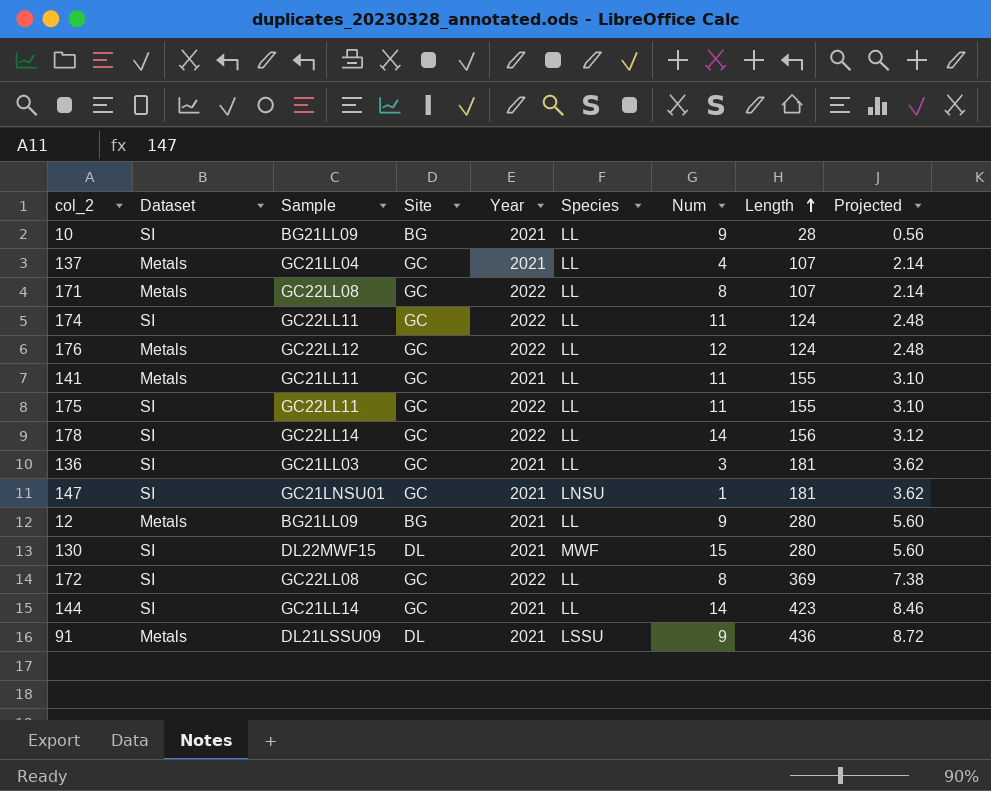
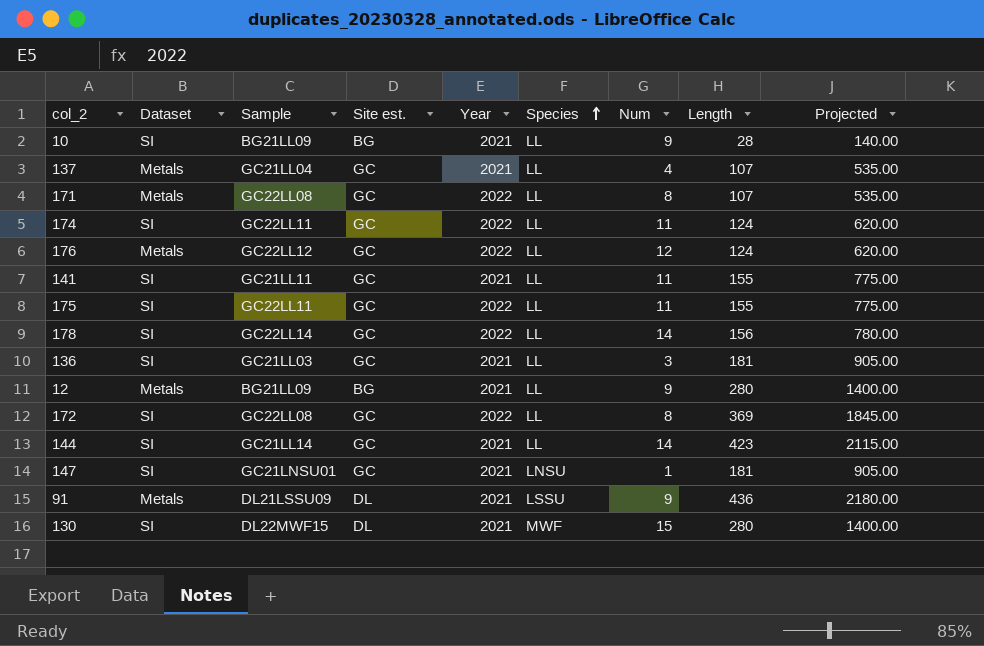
row order: Length ascending -> Species ascending
column name: Site -> Site est.
column Projected | formula: [Length] * 0.02 -> [Length] * 5
141 | Dataset: Metals -> SI

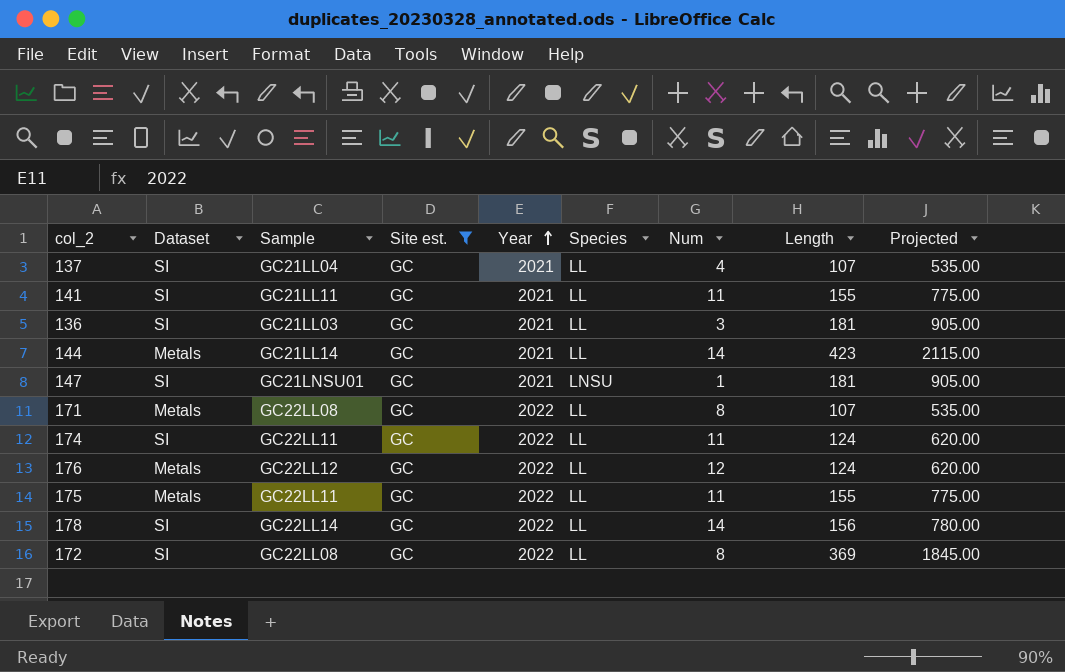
filter: none -> Site est. = GC
row order: Species ascending -> Year ascending
137 | Dataset: Metals -> SI
144 | Dataset: SI -> Metals
175 | Dataset: SI -> Metals

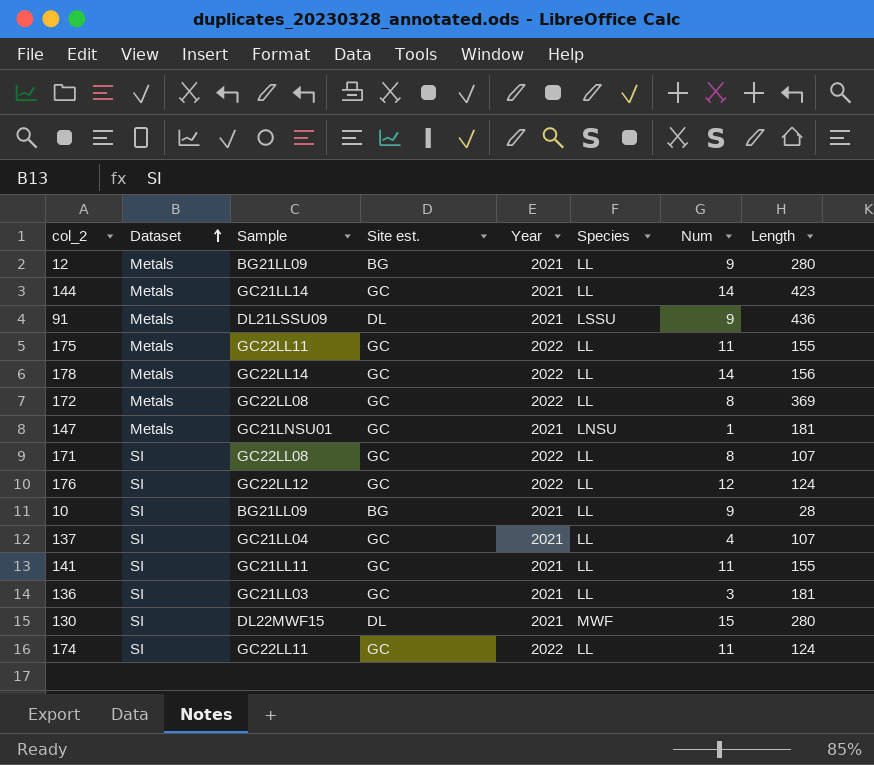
filter: Site est. = GC -> none
row order: Year ascending -> Dataset ascending
column Projected | formula: [Length] * 5 -> none
178 | Dataset: SI -> Metals
172 | Dataset: SI -> Metals
147 | Dataset: SI -> Metals
171 | Dataset: Metals -> SI
176 | Dataset: Metals -> SI

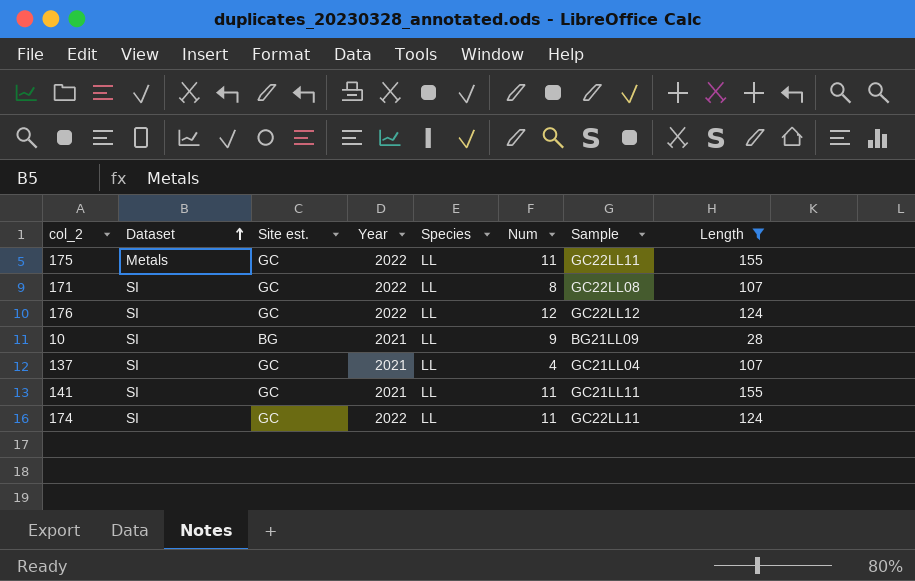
filter: none -> Length <= 155
column Sample | position: 3 -> 7

